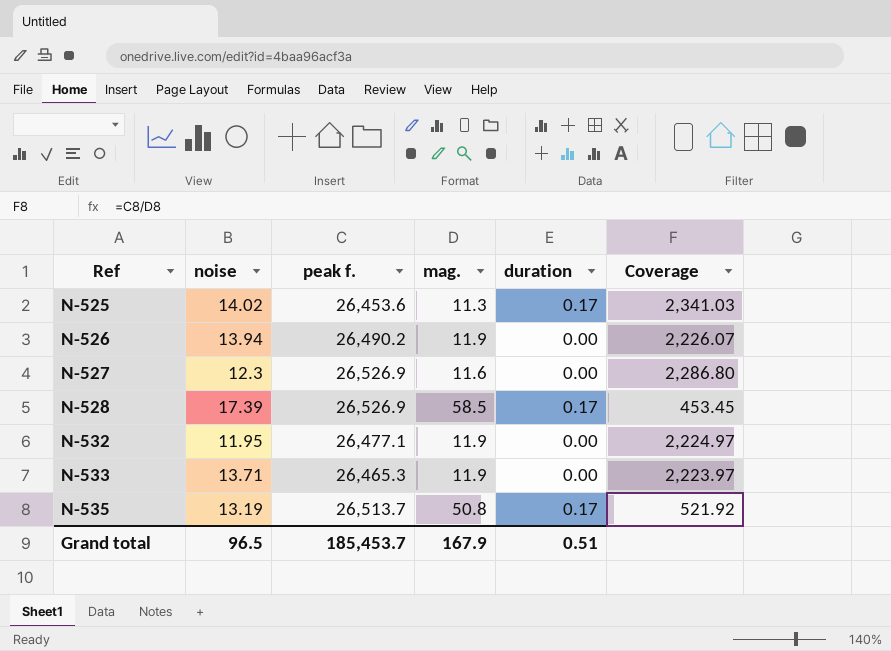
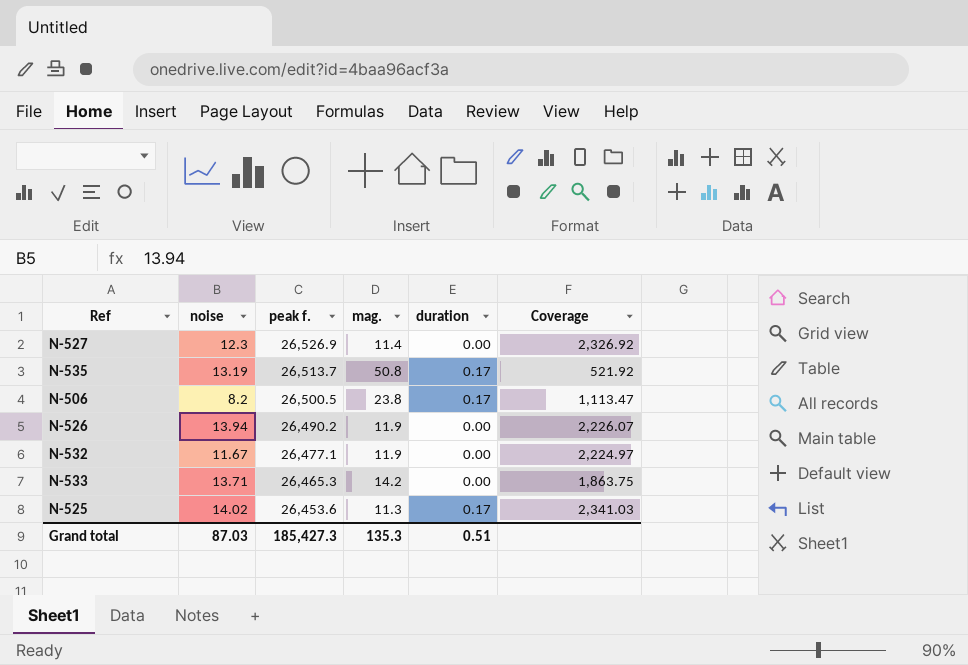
row order: Ref ascending -> peak f. descending
row N-528: 17.39 | 26,526.9 | 58.5 | 0.17 | 453.45 -> none
N-527 | mag.: 11.6 -> 11.4
N-527 | Coverage: 2,286.80 -> 2,326.92
row N-506: none -> 8.2 | 26,500.5 | 23.8 | 0.17 | 1,113.47
N-532 | noise: 11.95 -> 11.67
N-533 | mag.: 11.9 -> 14.2
N-533 | Coverage: 2,223.97 -> 1,863.75
Grand total | noise: 96.5 -> 87.03
Grand total | peak f.: 185,453.7 -> 185,427.3
Grand total | mag.: 167.9 -> 135.3

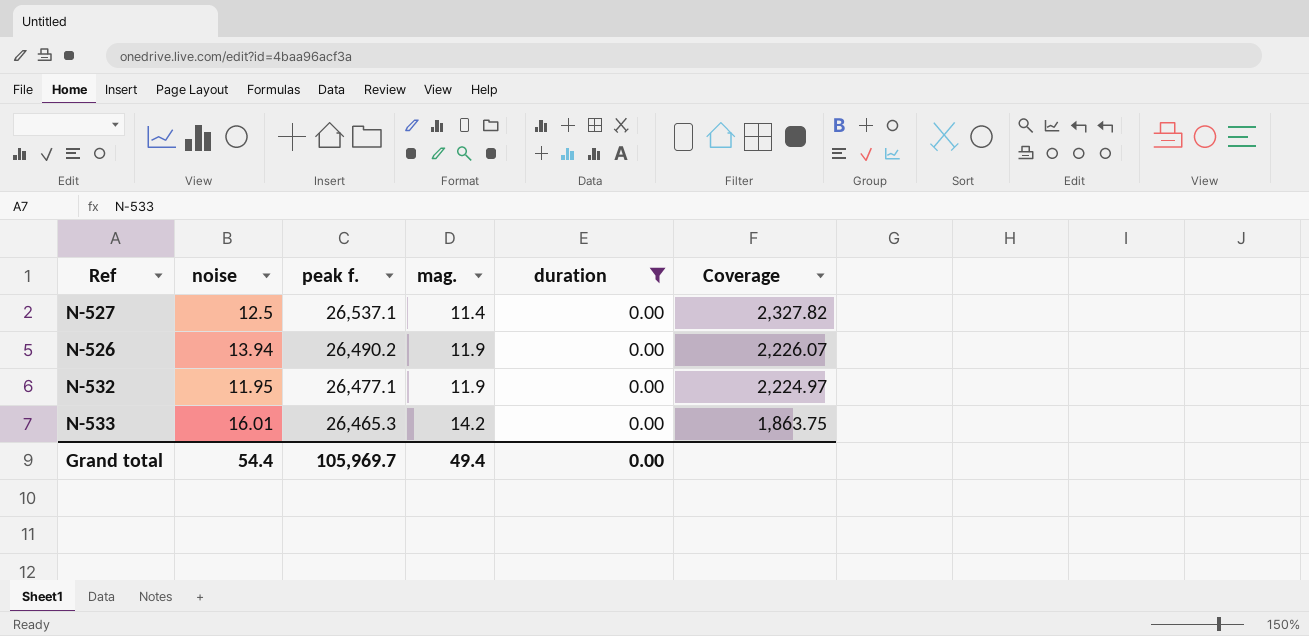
filter: none -> duration = 0.00
N-527 | noise: 12.3 -> 12.5
N-527 | peak f.: 26,526.9 -> 26,537.1
N-527 | Coverage: 2,326.92 -> 2,327.82
N-532 | noise: 11.67 -> 11.95
N-533 | noise: 13.71 -> 16.01
Grand total | noise: 87.03 -> 54.4
Grand total | peak f.: 185,427.3 -> 105,969.7
Grand total | mag.: 135.3 -> 49.4
Grand total | duration: 0.51 -> 0.00

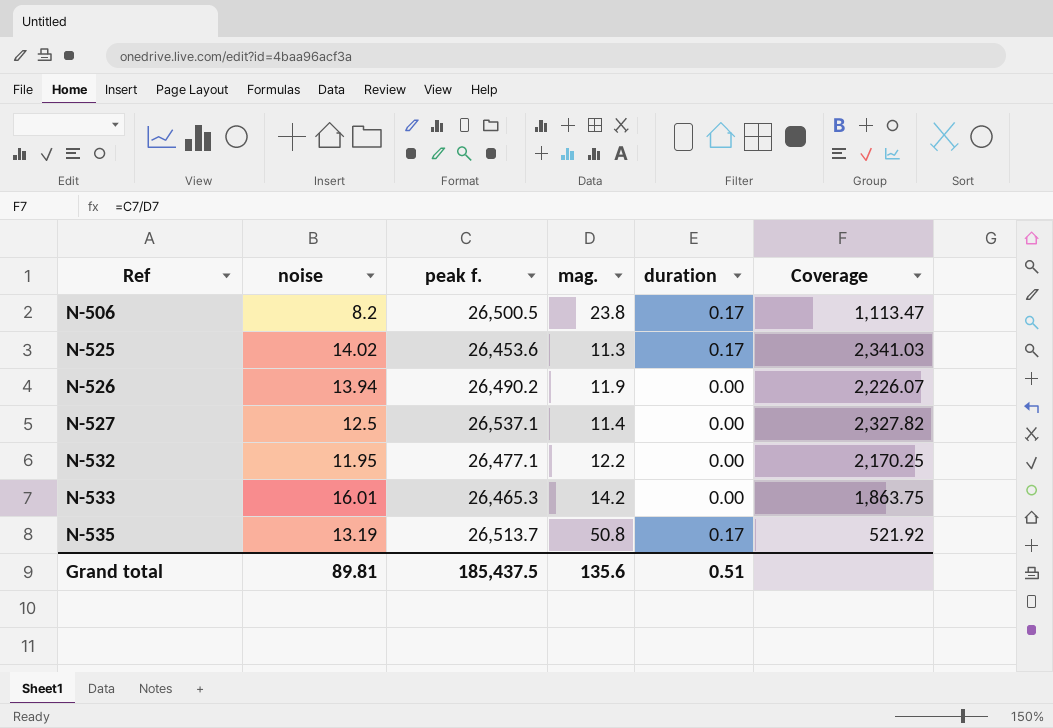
filter: duration = 0.00 -> none
row order: peak f. descending -> Ref ascending
N-532 | mag.: 11.9 -> 12.2
N-532 | Coverage: 2,224.97 -> 2,170.25
Grand total | noise: 54.4 -> 89.81
Grand total | peak f.: 105,969.7 -> 185,437.5
Grand total | mag.: 49.4 -> 135.6
Grand total | duration: 0.00 -> 0.51

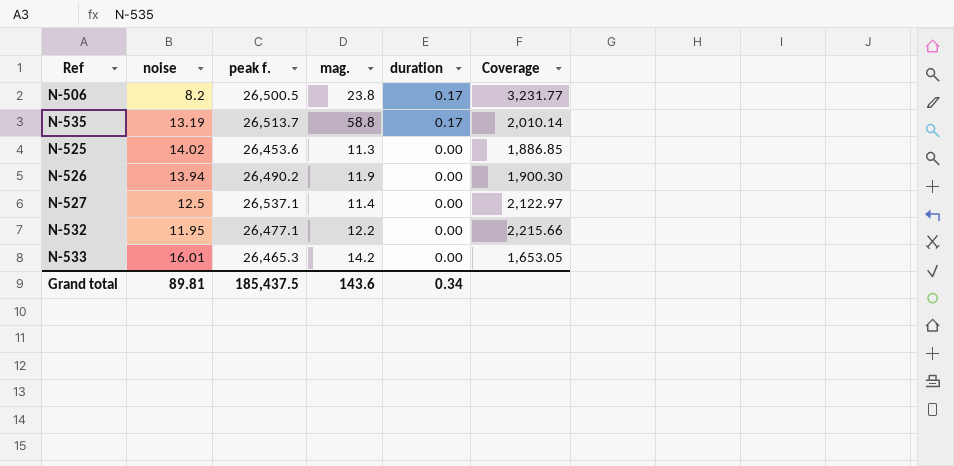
row order: Ref ascending -> duration descending
column Coverage | formula: [peak f.] / [mag.] -> [peak f.] / [noise]
N-535 | mag.: 50.8 -> 58.8
N-525 | duration: 0.17 -> 0.00
Grand total | mag.: 135.6 -> 143.6
Grand total | duration: 0.51 -> 0.34

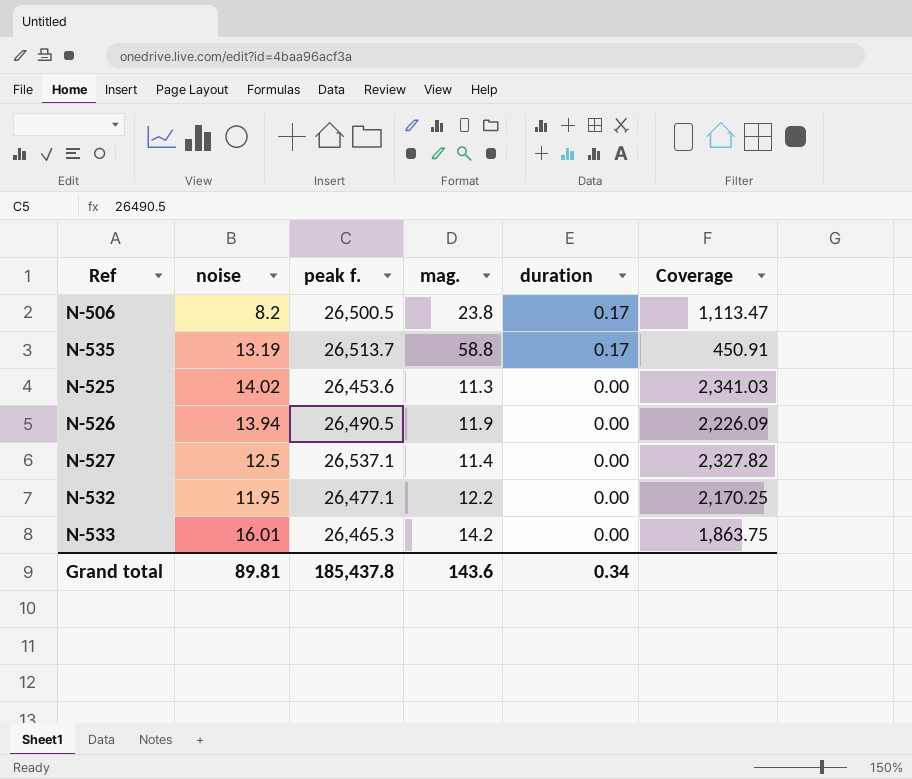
column Coverage | formula: [peak f.] / [noise] -> [peak f.] / [mag.]
N-526 | peak f.: 26,490.2 -> 26,490.5
Grand total | peak f.: 185,437.5 -> 185,437.8

